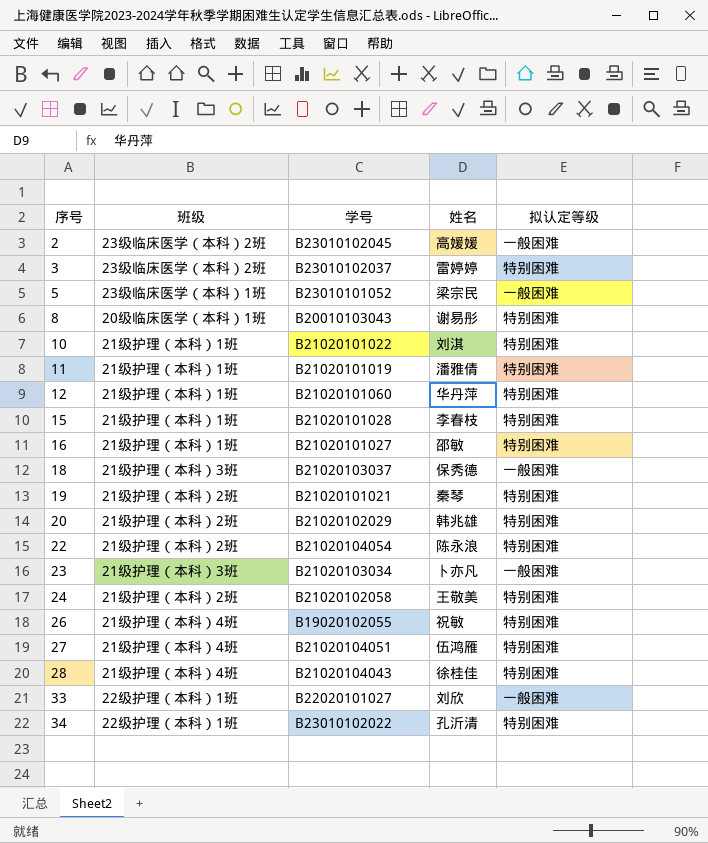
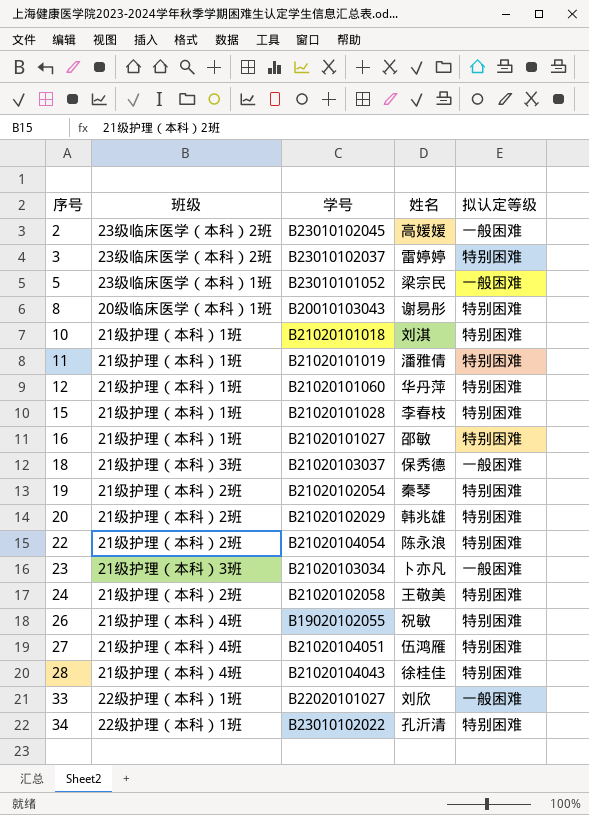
10 | 学号: B21020101022 -> B21020101018
19 | 学号: B21020101021 -> B21020102054

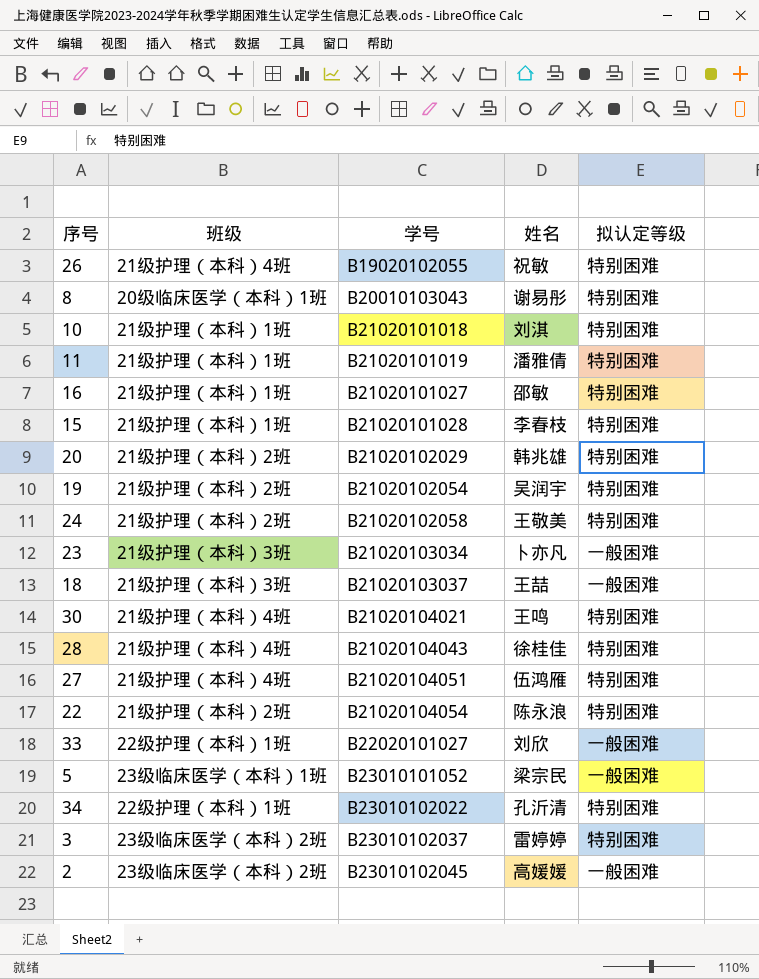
row order: 序号 ascending -> 学号 ascending
row 12: 21级护理（本科）1班 | B21020101060 | 华丹萍 | 特别困难 -> none
19 | 姓名: 秦琴 -> 吴润宇
18 | 姓名: 保秀德 -> 王喆
row 30: none -> 21级护理（本科）4班 | B21020104021 | 王鸣 | 特别困难

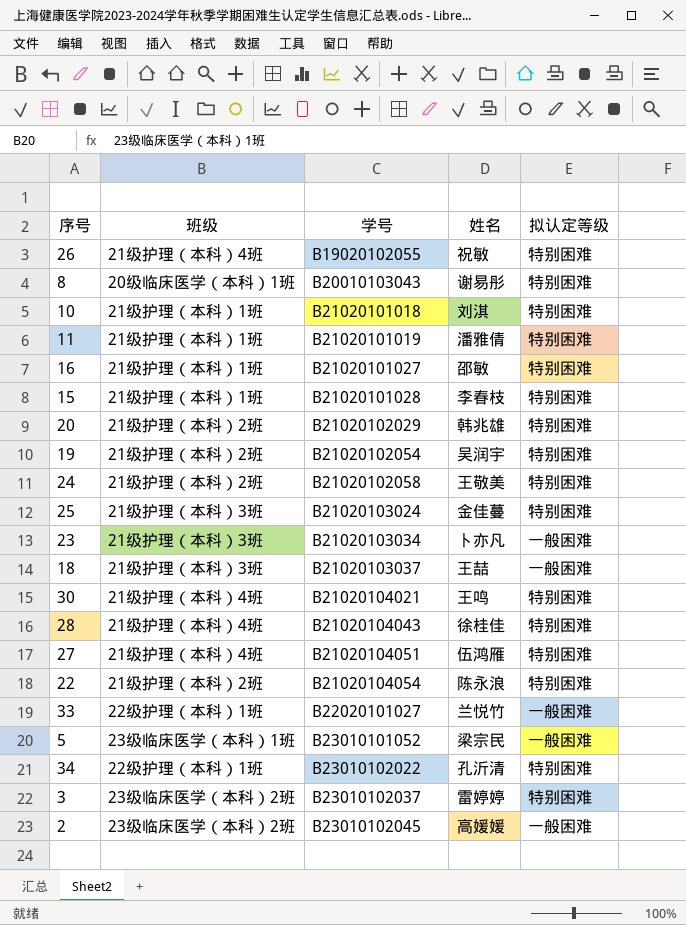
row 25: none -> 21级护理（本科）3班 | B21020103024 | 金佳蔓 | 特别困难
33 | 姓名: 刘欣 -> 兰悦竹

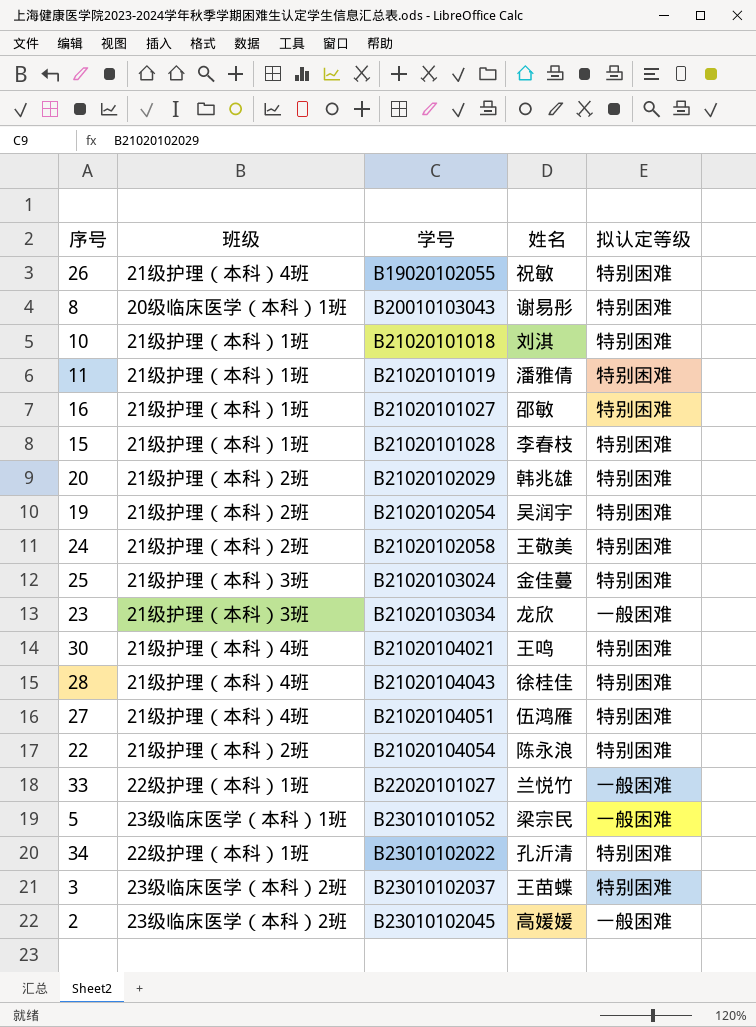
row 18: 21级护理（本科）3班 | B21020103037 | 王喆 | 一般困难 -> none
23 | 姓名: 卜亦凡 -> 龙欣
3 | 姓名: 雷婷婷 -> 王苗蝶

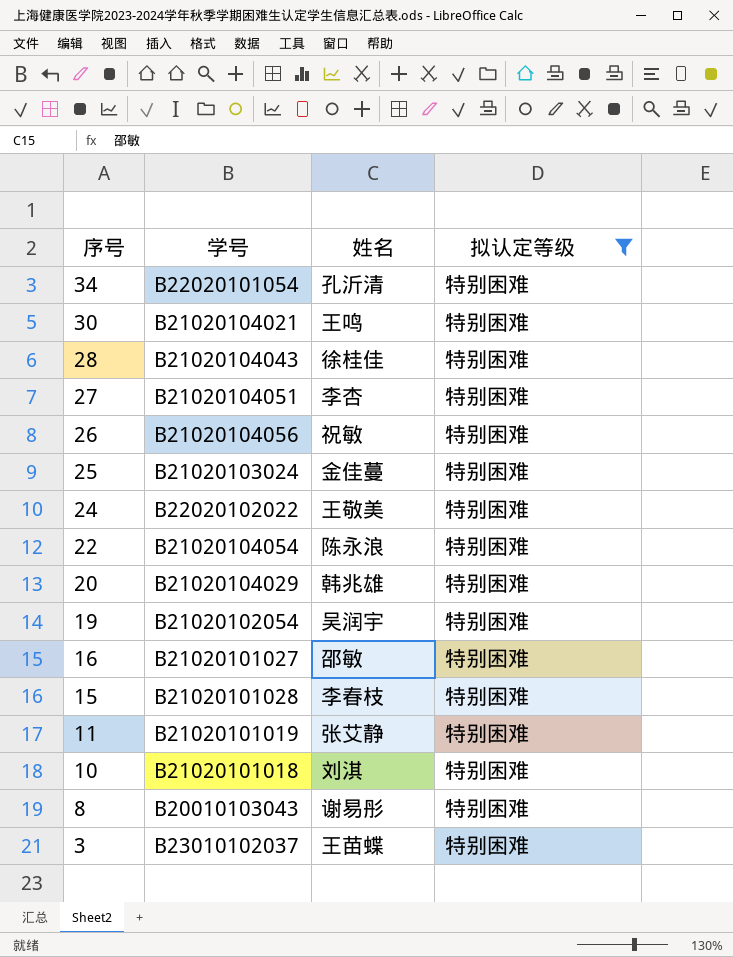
filter: none -> 拟认定等级 = 特别困难
row order: 学号 ascending -> 序号 descending
column 班级 | position: 2 -> none
34 | 学号: B23010102022 -> B22020101054
27 | 姓名: 伍鸿雁 -> 李杏
26 | 学号: B19020102055 -> B21020104056
24 | 学号: B21020102058 -> B22020102022
20 | 学号: B21020102029 -> B21020104029
11 | 姓名: 潘雅倩 -> 张艾静

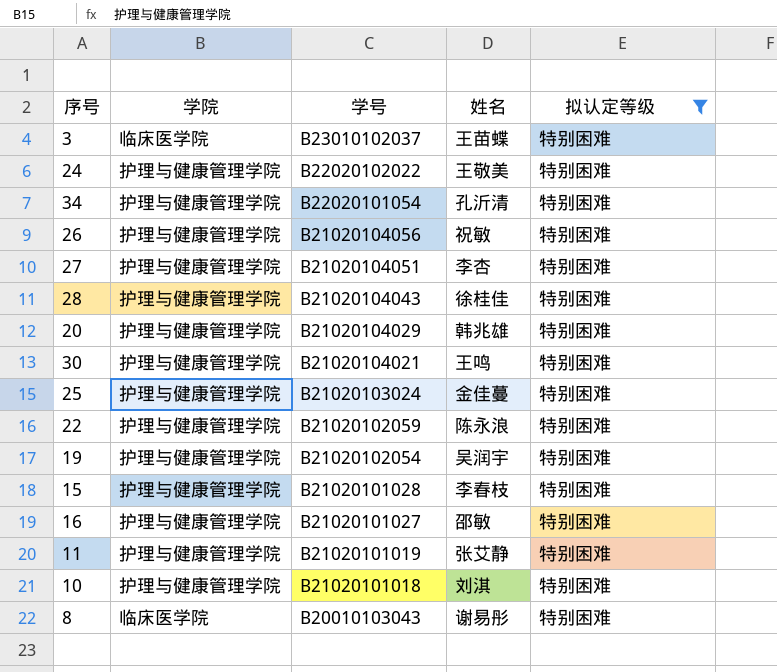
row order: 序号 descending -> 学号 descending
column 学院 | position: none -> 2
22 | 学号: B21020104054 -> B21020102059

